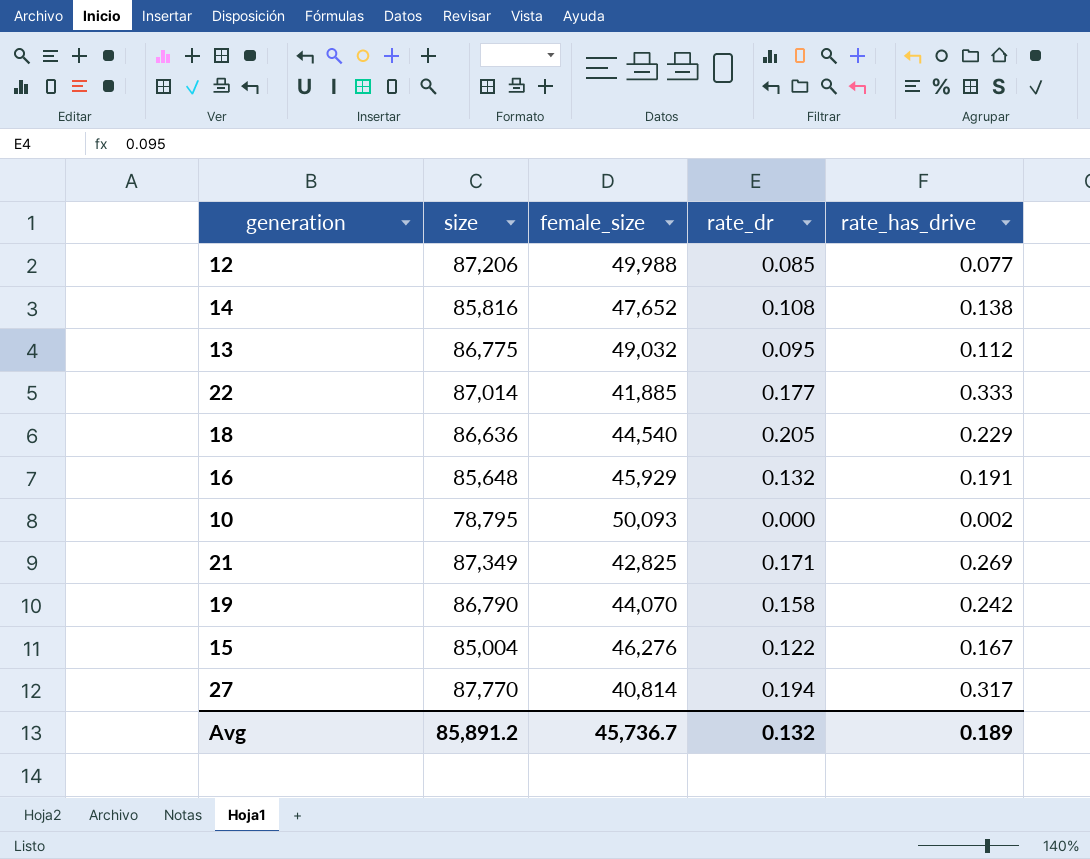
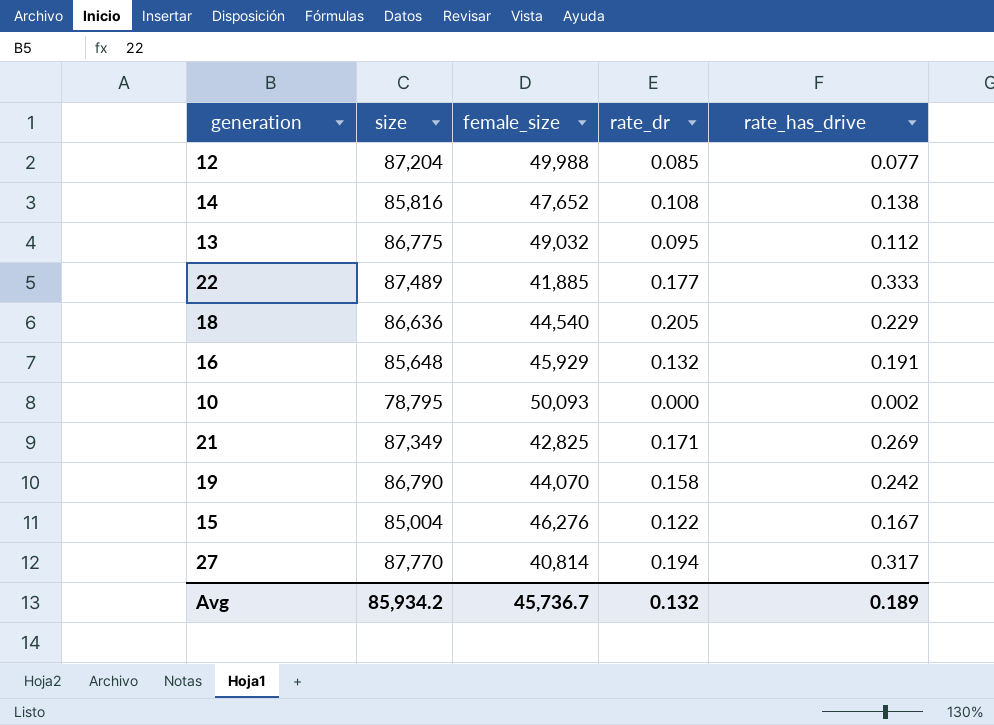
12 | size: 87,206 -> 87,204
22 | size: 87,014 -> 87,489
Avg | size: 85,891.2 -> 85,934.2

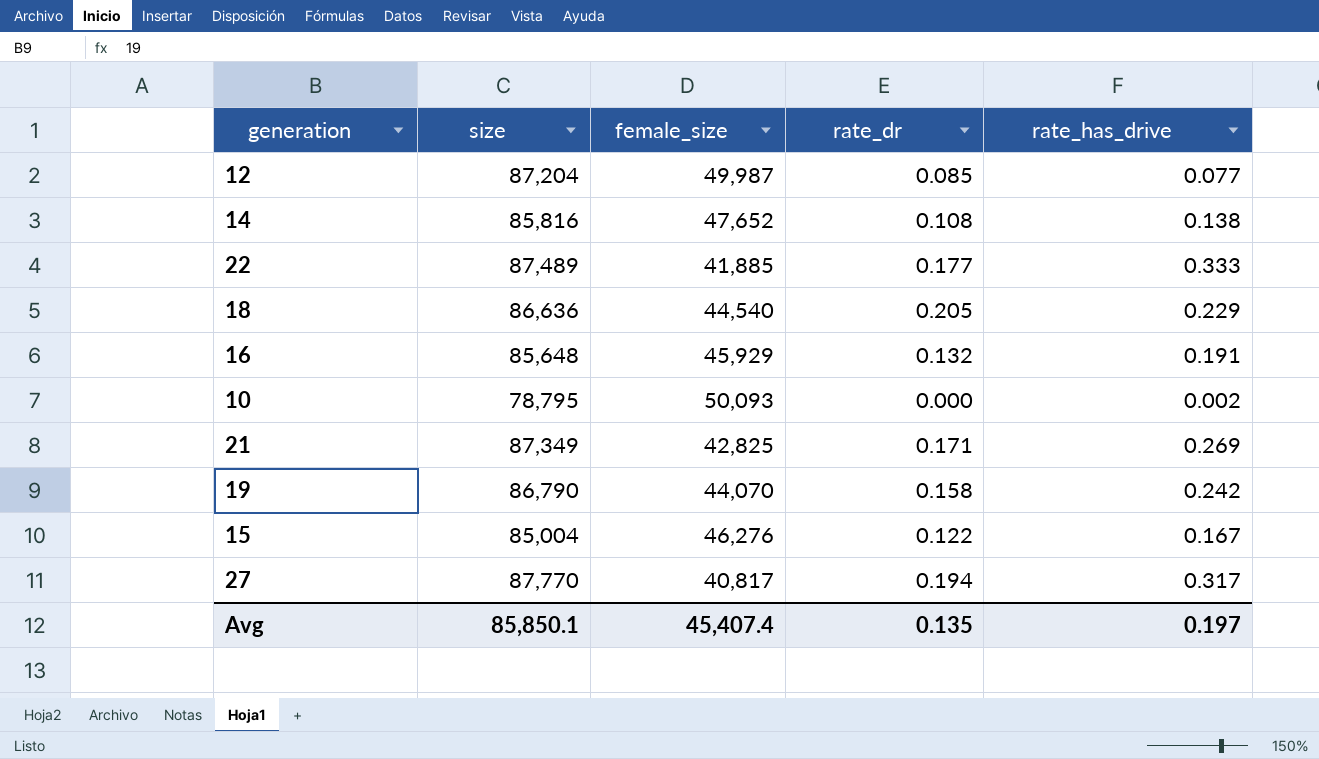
row 13: 86,775 | 49,032 | 0.095 | 0.112 -> none
12 | female_size: 49,988 -> 49,987
27 | female_size: 40,814 -> 40,817
Avg | size: 85,934.2 -> 85,850.1
Avg | female_size: 45,736.7 -> 45,407.4
Avg | rate_dr: 0.132 -> 0.135
Avg | rate_has_drive: 0.189 -> 0.197

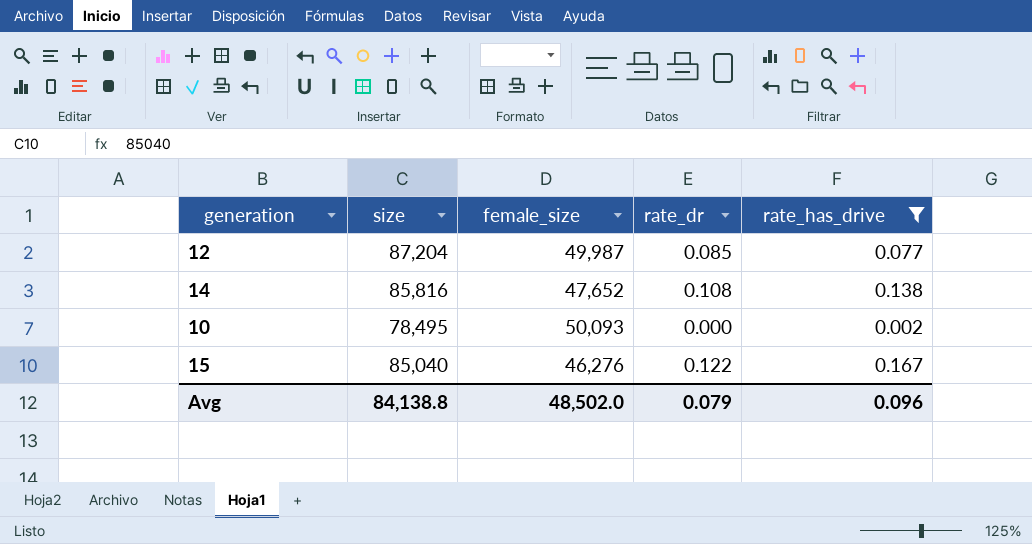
filter: none -> rate_has_drive <= 0.167
10 | size: 78,795 -> 78,495
15 | size: 85,004 -> 85,040
Avg | size: 85,850.1 -> 84,138.8
Avg | female_size: 45,407.4 -> 48,502.0
Avg | rate_dr: 0.135 -> 0.079
Avg | rate_has_drive: 0.197 -> 0.096

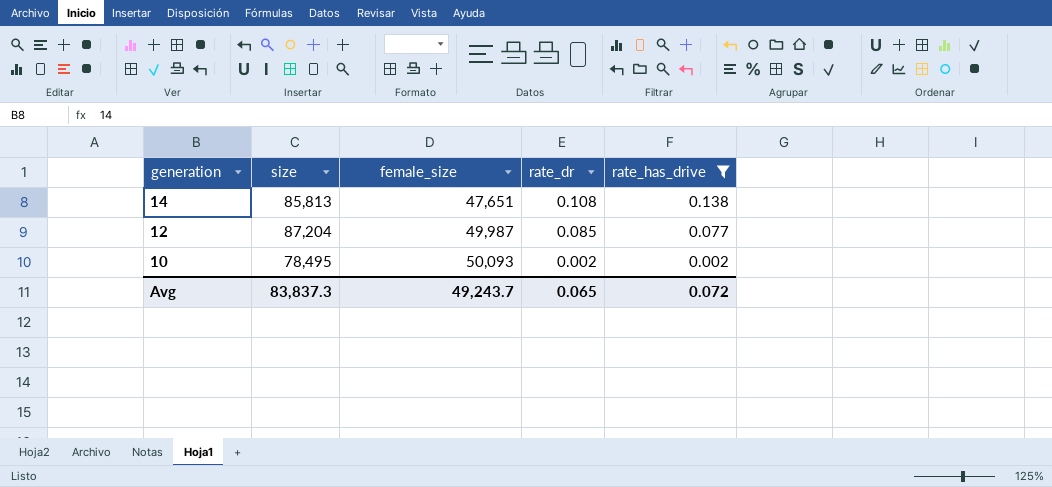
row order: none -> generation descending
row 15: 85,040 | 46,276 | 0.122 | 0.167 -> none
14 | size: 85,816 -> 85,813
14 | female_size: 47,652 -> 47,651
10 | rate_dr: 0.000 -> 0.002
Avg | size: 84,138.8 -> 83,837.3
Avg | female_size: 48,502.0 -> 49,243.7
Avg | rate_dr: 0.079 -> 0.065
Avg | rate_has_drive: 0.096 -> 0.072

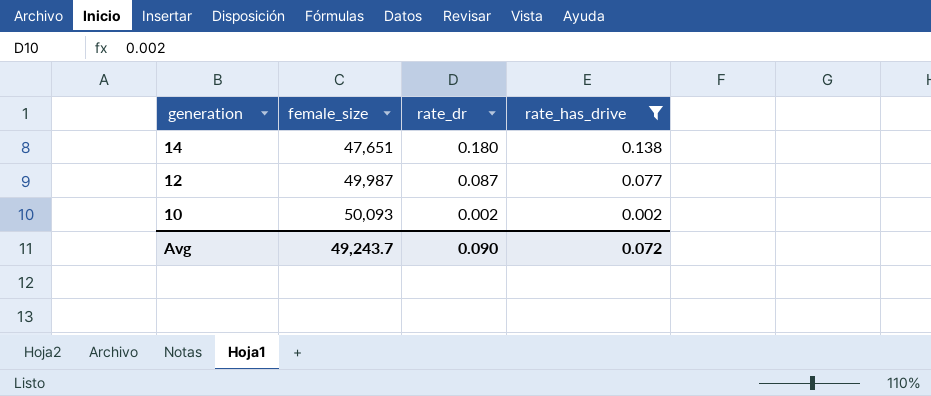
column size | position: 2 -> none
14 | rate_dr: 0.108 -> 0.180
12 | rate_dr: 0.085 -> 0.087
Avg | rate_dr: 0.065 -> 0.090

